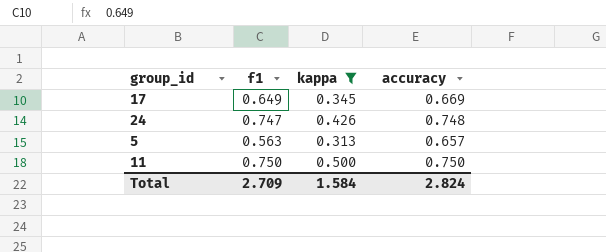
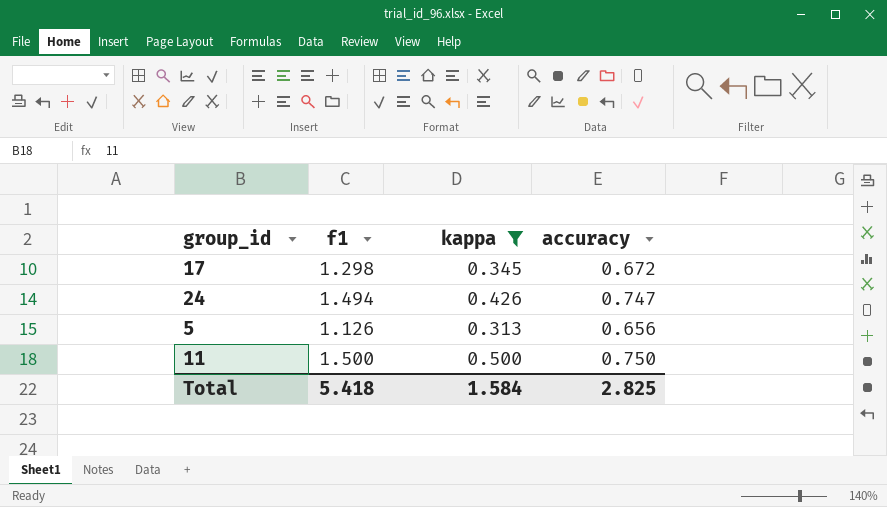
17 | f1: 0.649 -> 1.298
17 | accuracy: 0.669 -> 0.672
24 | f1: 0.747 -> 1.494
24 | accuracy: 0.748 -> 0.747
5 | f1: 0.563 -> 1.126
5 | accuracy: 0.657 -> 0.656
11 | f1: 0.750 -> 1.500
Total | f1: 2.709 -> 5.418
Total | accuracy: 2.824 -> 2.825

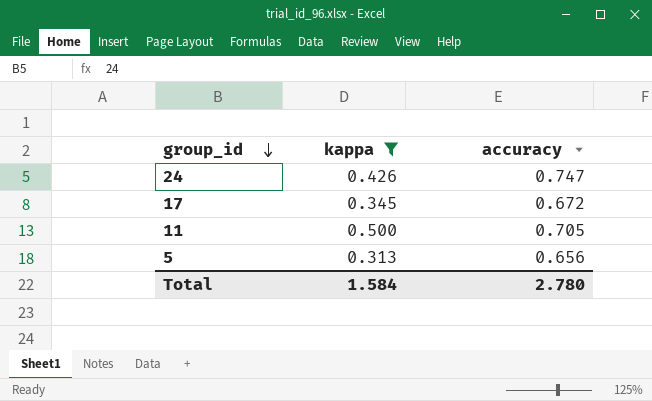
row order: none -> group_id descending
column f1 | position: 2 -> none
11 | accuracy: 0.750 -> 0.705
Total | accuracy: 2.825 -> 2.780

